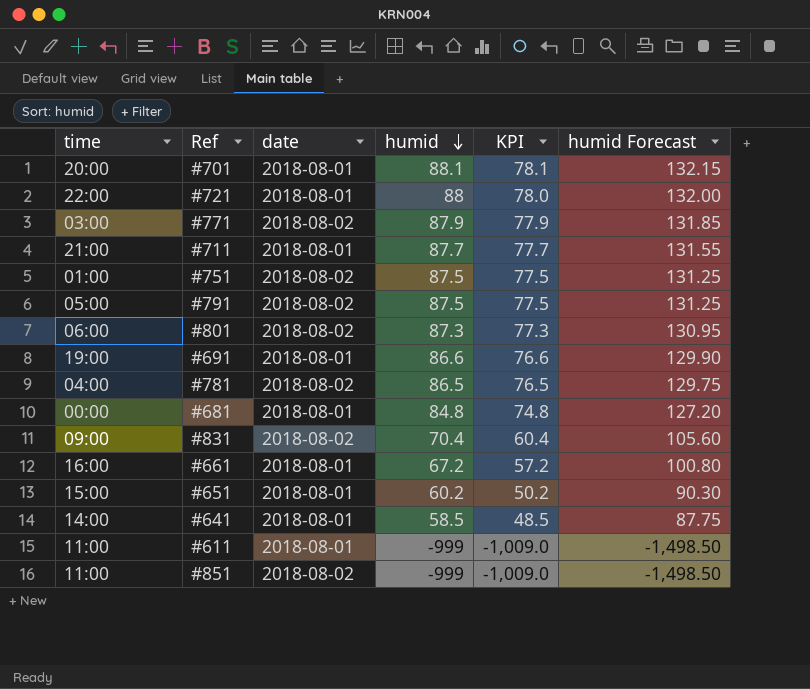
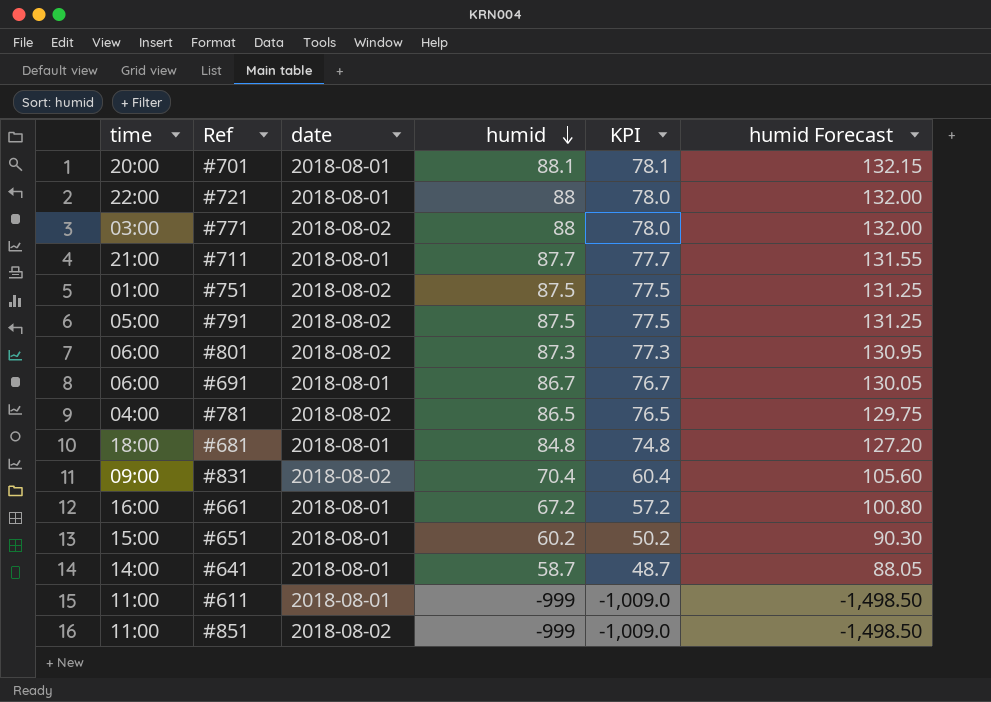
#771 | humid: 87.9 -> 88
#771 | KPI: 77.9 -> 78.0
#771 | humid Forecast: 131.85 -> 132.00
#691 | time: 19:00 -> 06:00
#691 | humid: 86.6 -> 86.7
#691 | KPI: 76.6 -> 76.7
#691 | humid Forecast: 129.90 -> 130.05
#681 | time: 00:00 -> 18:00
#641 | humid: 58.5 -> 58.7
#641 | KPI: 48.5 -> 48.7
#641 | humid Forecast: 87.75 -> 88.05

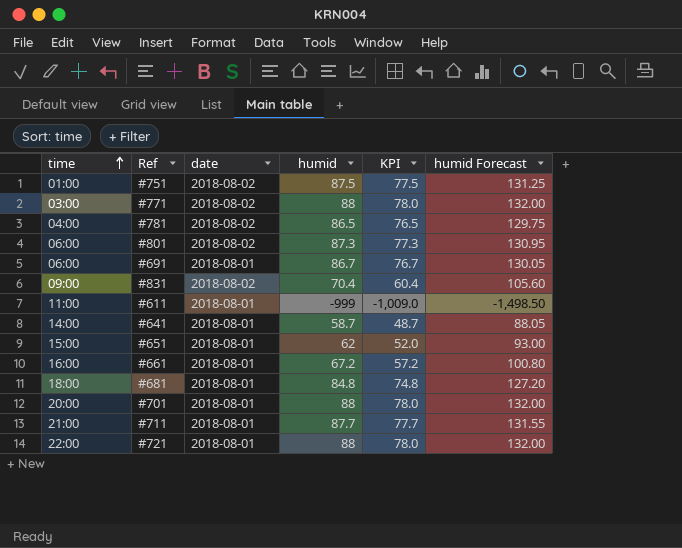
row order: humid descending -> time ascending
row #791: 05:00 | 2018-08-02 | 87.5 | 77.5 | 131.25 -> none
row #851: 11:00 | 2018-08-02 | -999 | -1,009.0 | -1,498.50 -> none
#651 | humid: 60.2 -> 62
#651 | KPI: 50.2 -> 52.0
#651 | humid Forecast: 90.30 -> 93.00
#701 | humid: 88.1 -> 88
#701 | KPI: 78.1 -> 78.0
#701 | humid Forecast: 132.15 -> 132.00

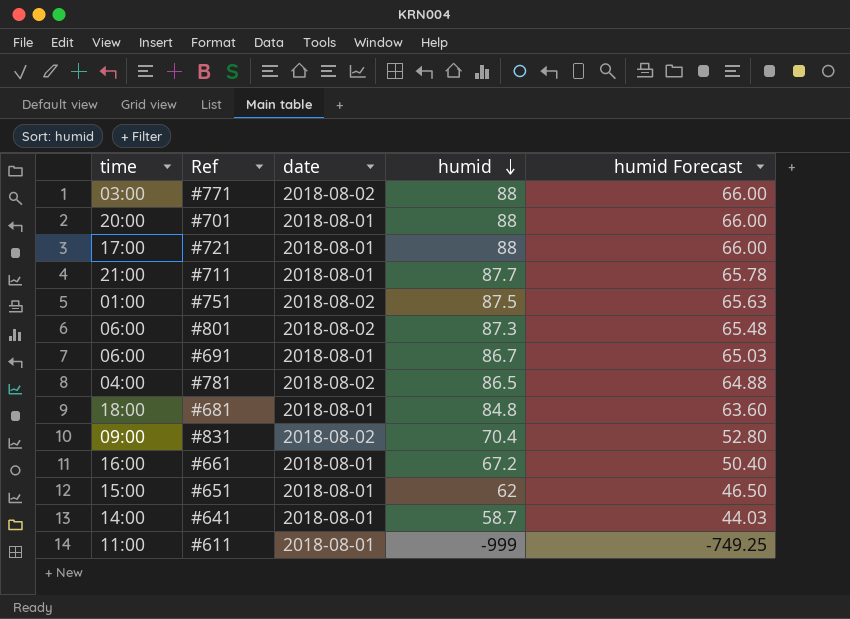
row order: time ascending -> humid descending
column KPI | formula: [humid] - 10 -> none
column humid Forecast | formula: [humid] * 1.5 -> [humid] * 0.75
#721 | time: 22:00 -> 17:00

